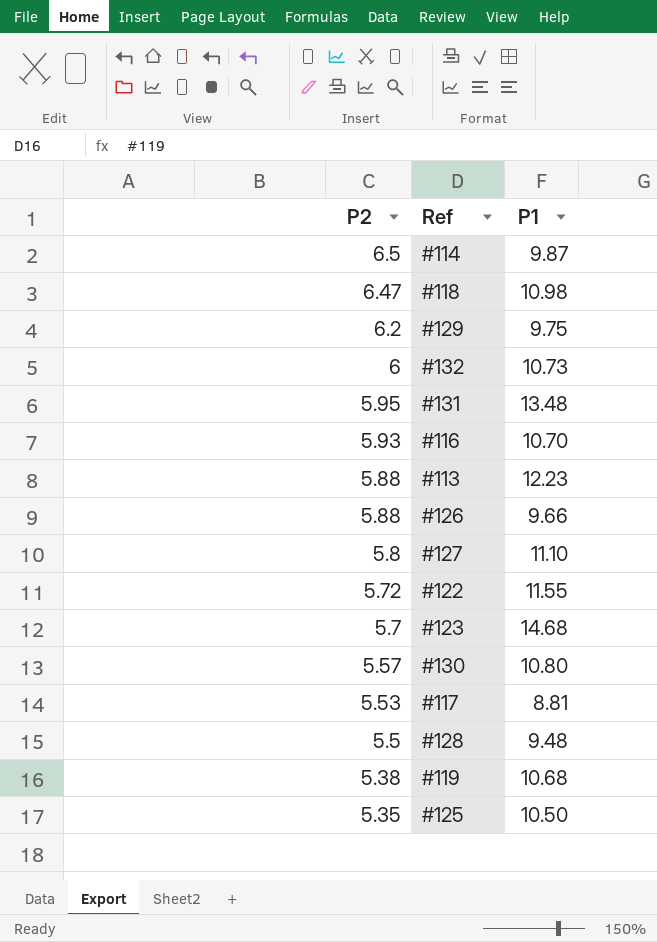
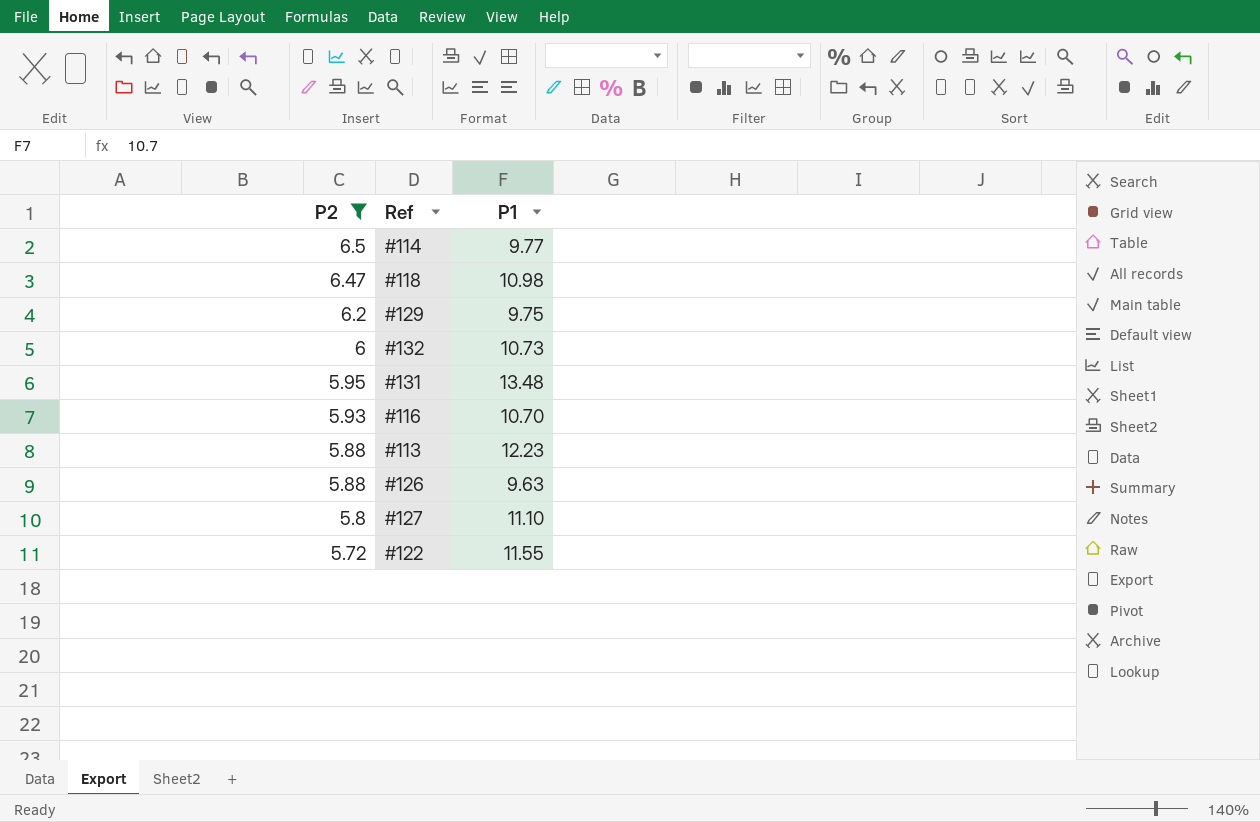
filter: none -> P2 >= 5.72
#114 | P1: 9.87 -> 9.77
#126 | P1: 9.66 -> 9.63

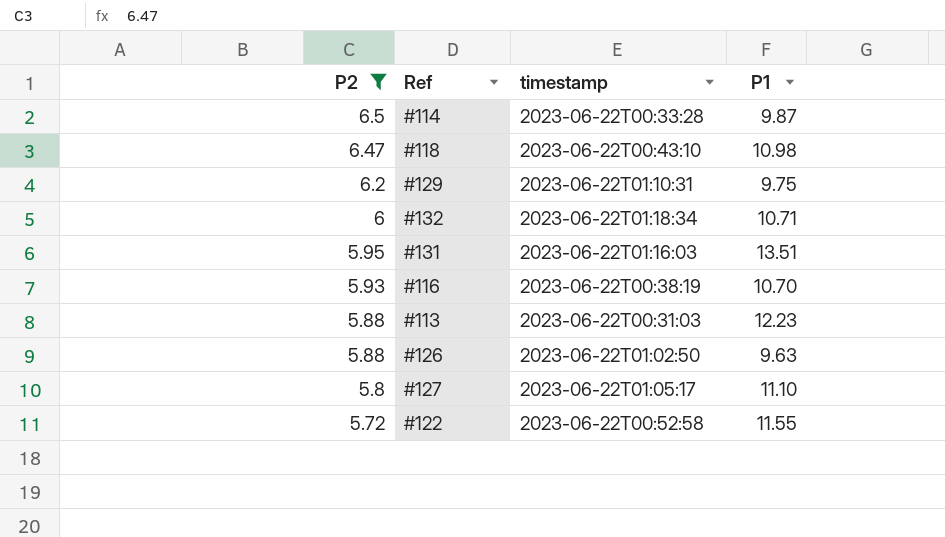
column timestamp | position: none -> 3
#114 | P1: 9.77 -> 9.87
#132 | P1: 10.73 -> 10.71
#131 | P1: 13.48 -> 13.51

